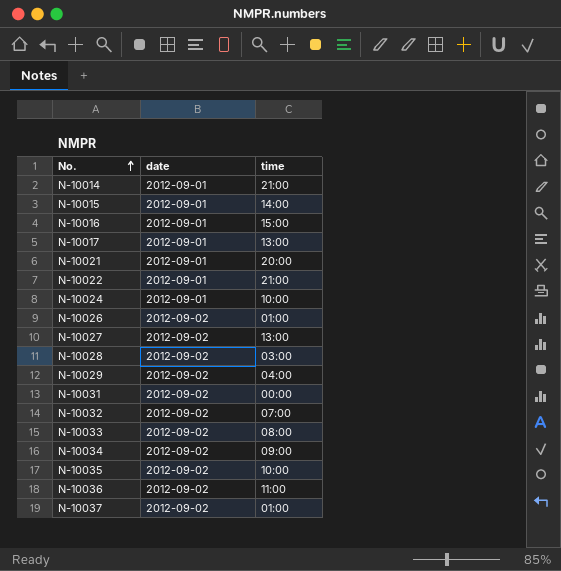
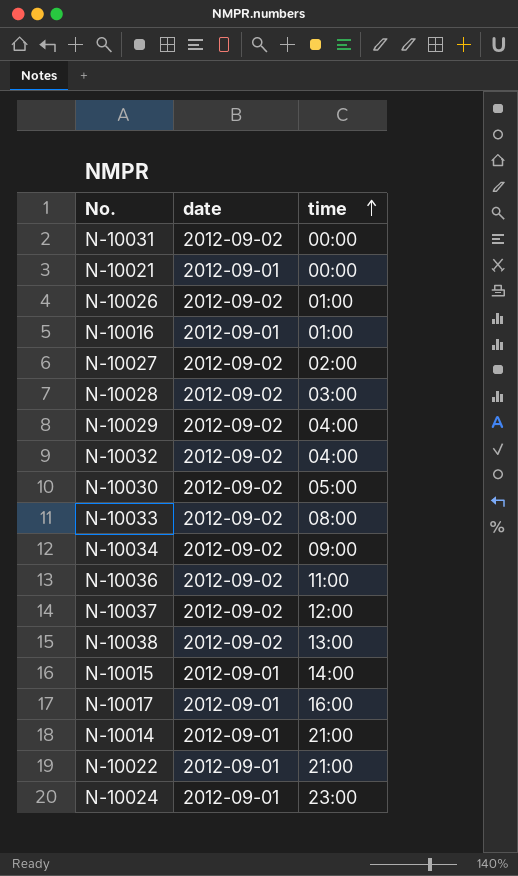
row order: No. ascending -> time ascending
row N-10035: 2012-09-02 | 10:00 -> none
N-10021 | time: 20:00 -> 00:00
N-10016 | time: 15:00 -> 01:00
N-10027 | time: 13:00 -> 02:00
N-10032 | time: 07:00 -> 04:00
row N-10030: none -> 2012-09-02 | 05:00
N-10037 | time: 01:00 -> 12:00
row N-10038: none -> 2012-09-02 | 13:00
N-10017 | time: 13:00 -> 16:00
N-10024 | time: 10:00 -> 23:00

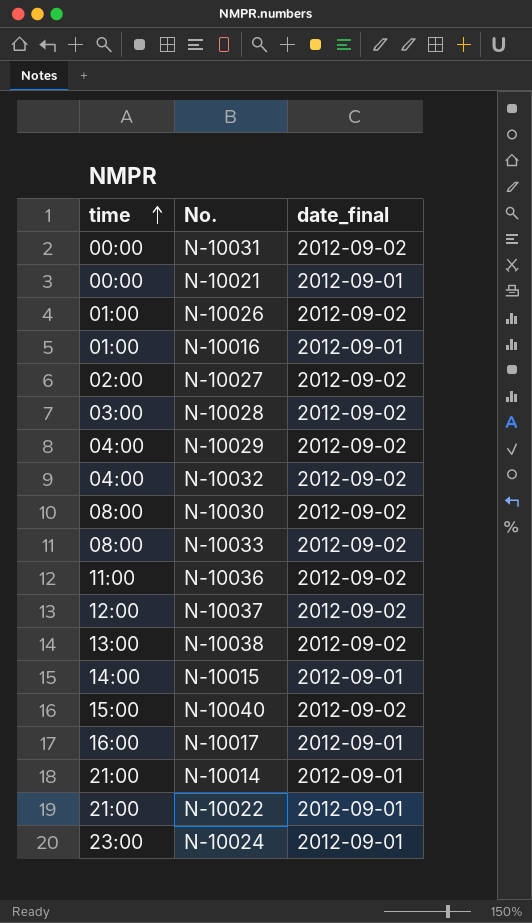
column time | position: 3 -> 1
column name: date -> date_final
row N-10034: 2012-09-02 | 09:00 -> none
N-10030 | time: 05:00 -> 08:00
row N-10040: none -> 15:00 | 2012-09-02

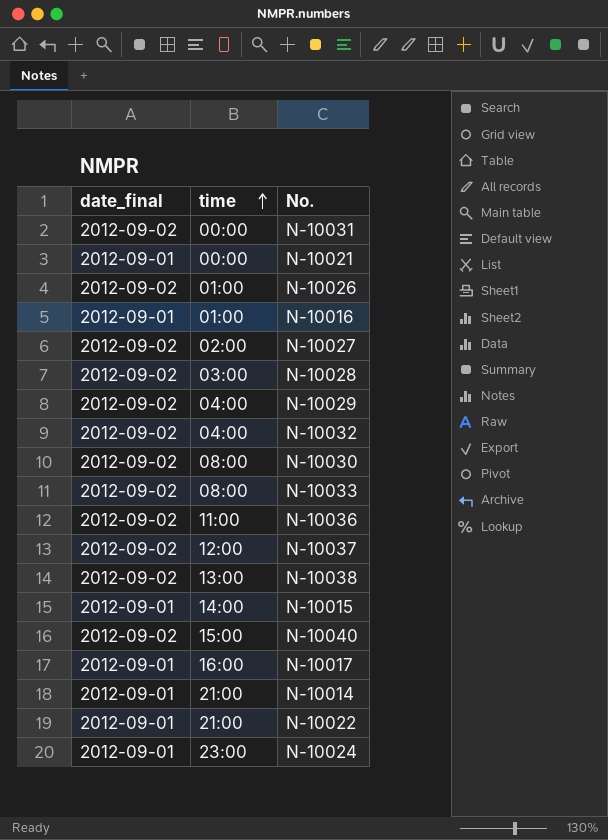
column date_final | position: 3 -> 1

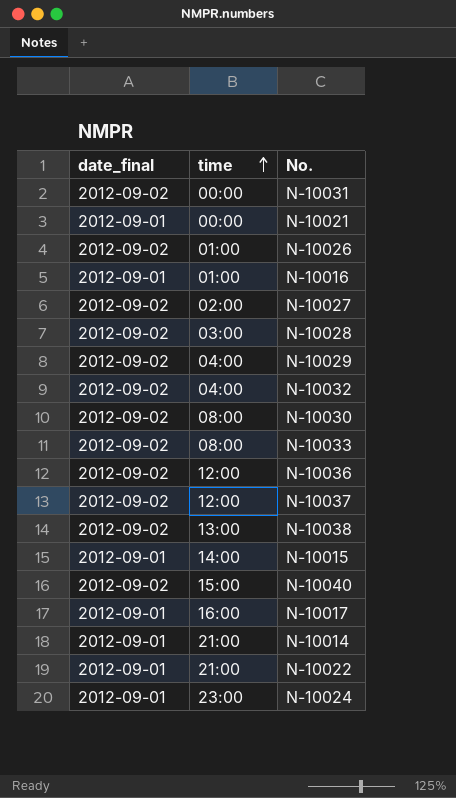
N-10036 | time: 11:00 -> 12:00

